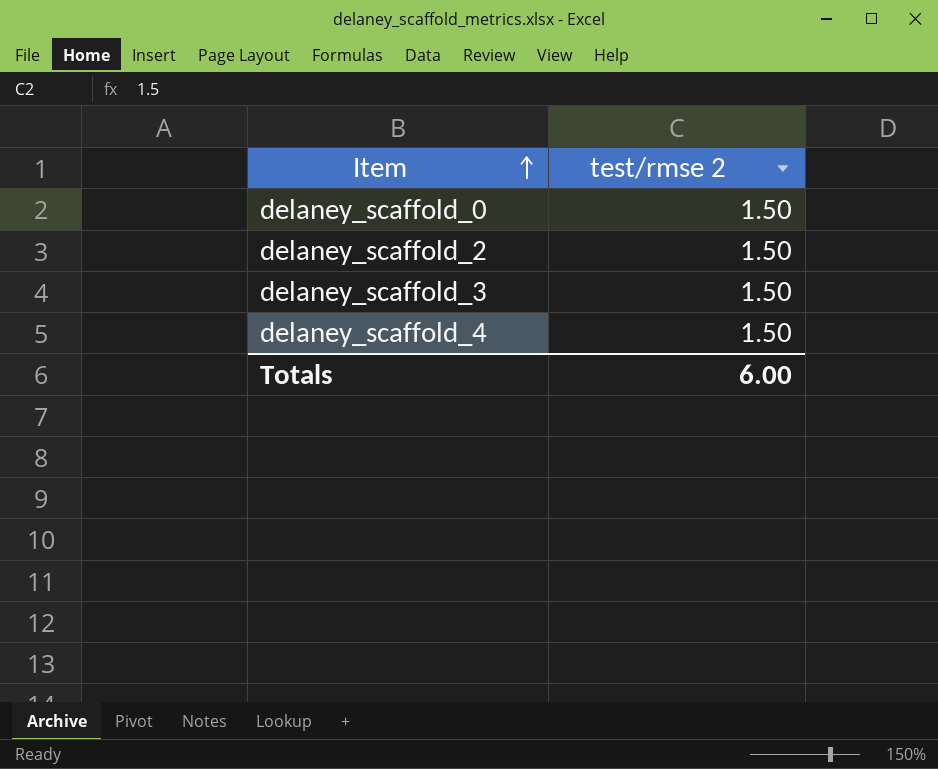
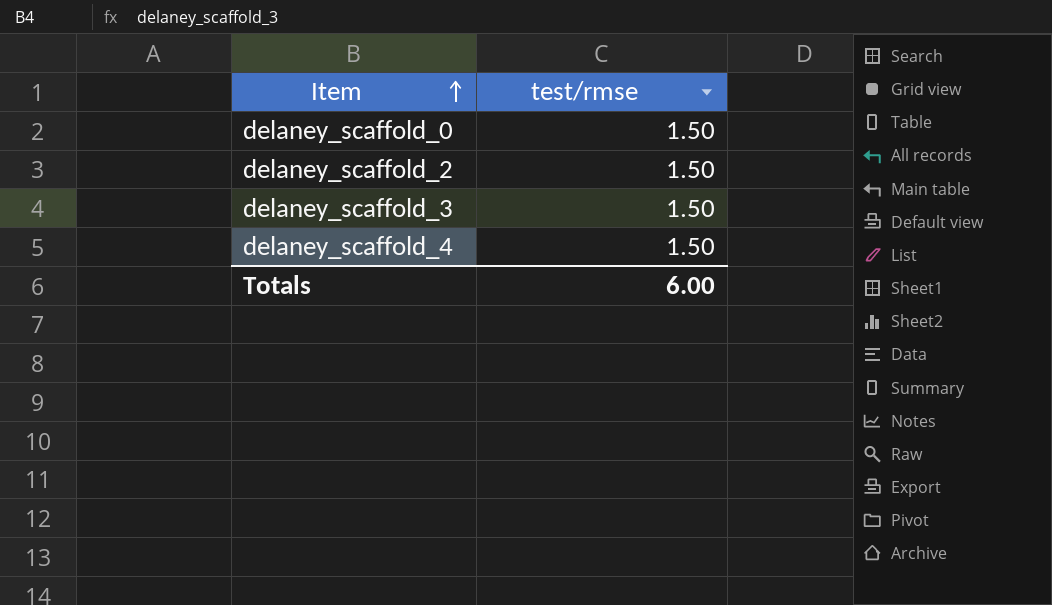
column name: test/rmse 2 -> test/rmse

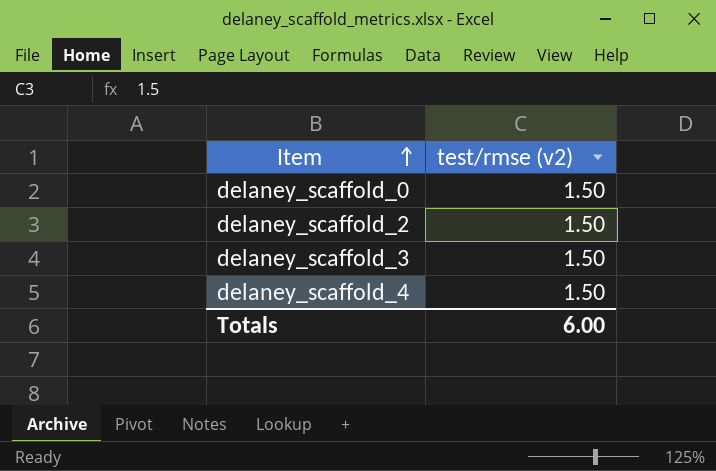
column name: test/rmse -> test/rmse (v2)

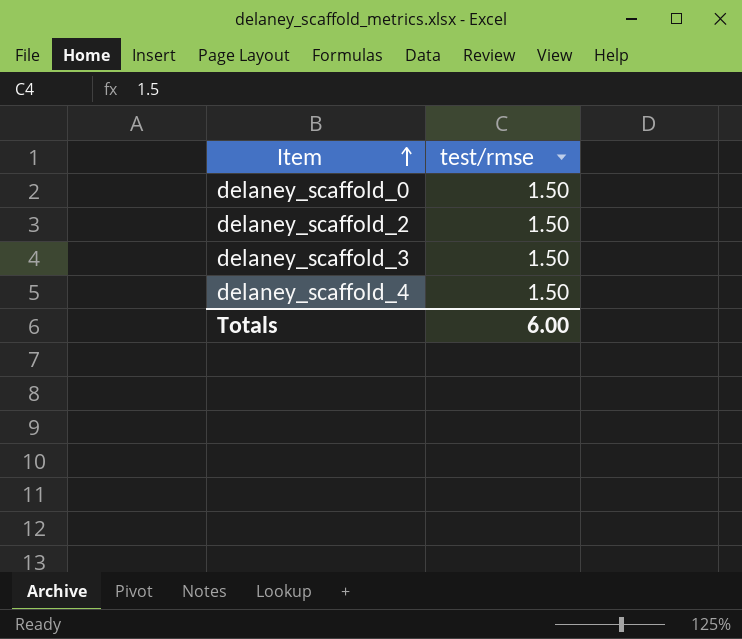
column name: test/rmse (v2) -> test/rmse

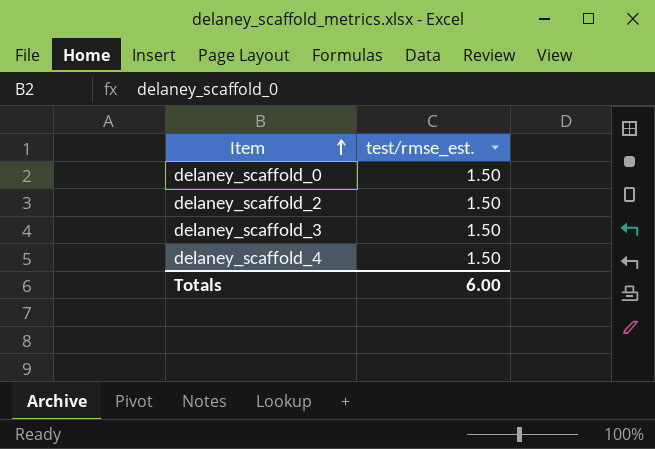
column name: test/rmse -> test/rmse_est.

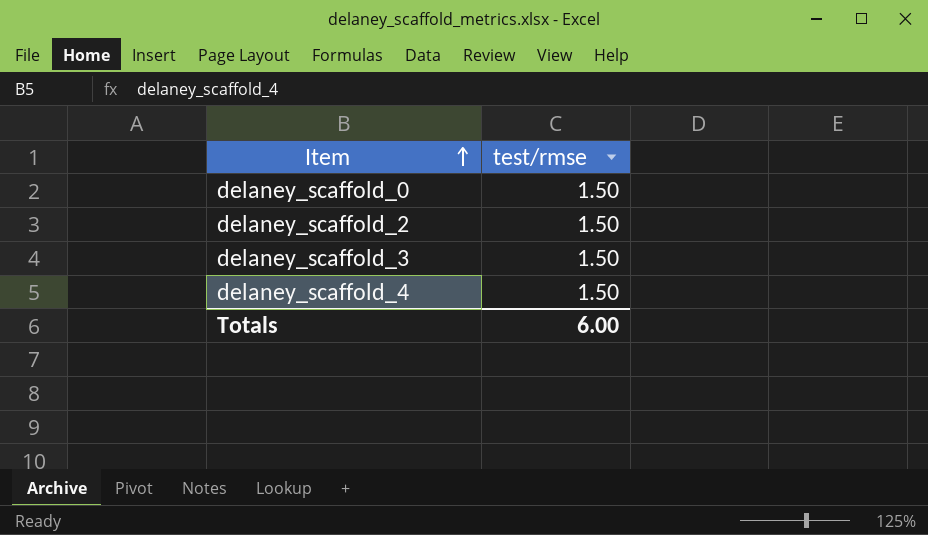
column name: test/rmse_est. -> test/rmse

